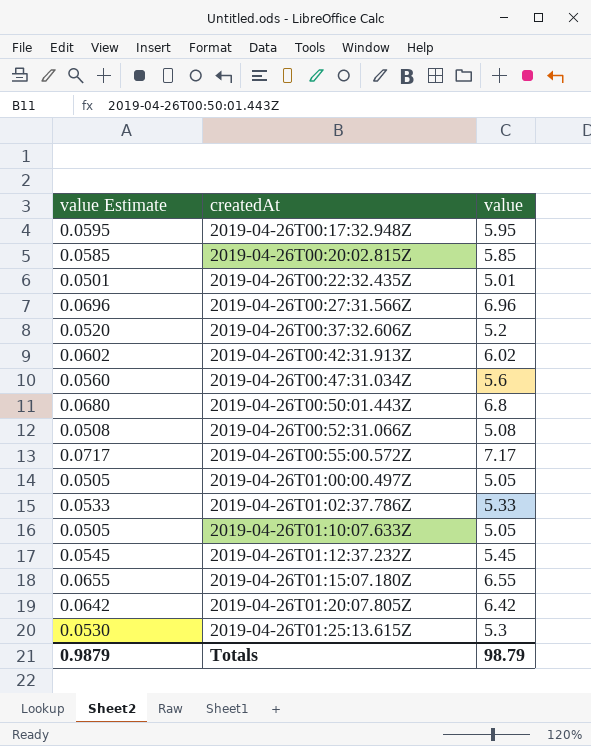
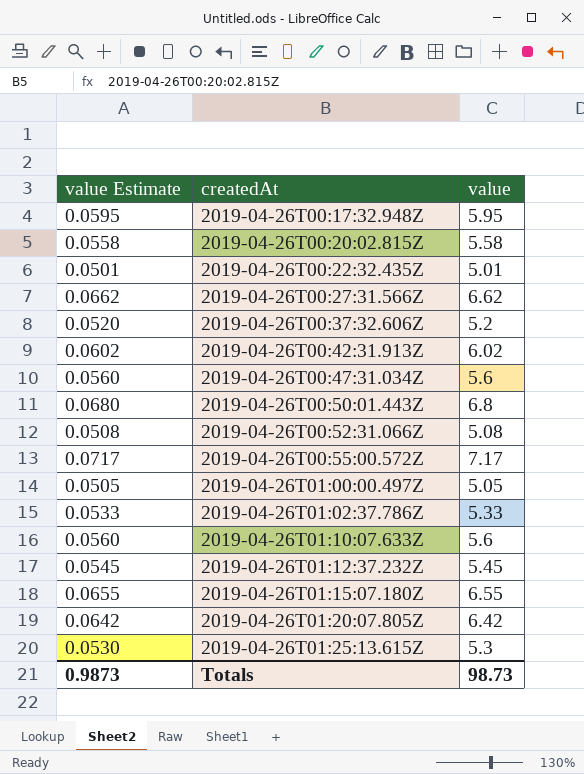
2019-04-26T00:20:02.815Z | value Estimate: 0.0585 -> 0.0558
2019-04-26T00:20:02.815Z | value: 5.85 -> 5.58
2019-04-26T00:27:31.566Z | value Estimate: 0.0696 -> 0.0662
2019-04-26T00:27:31.566Z | value: 6.96 -> 6.62
2019-04-26T01:10:07.633Z | value Estimate: 0.0505 -> 0.0560
2019-04-26T01:10:07.633Z | value: 5.05 -> 5.6
Totals | value Estimate: 0.9879 -> 0.9873
Totals | value: 98.79 -> 98.73

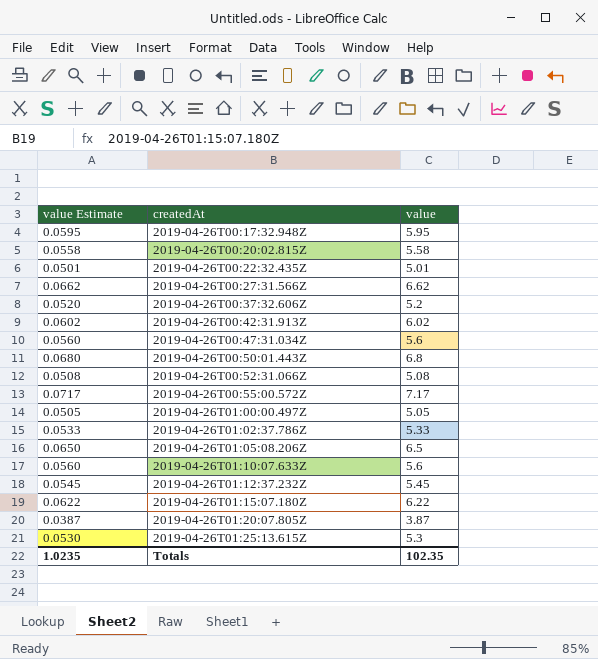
row 2019-04-26T01:05:08.206Z: none -> 0.0650 | 6.5
2019-04-26T01:15:07.180Z | value Estimate: 0.0655 -> 0.0622
2019-04-26T01:15:07.180Z | value: 6.55 -> 6.22
2019-04-26T01:20:07.805Z | value Estimate: 0.0642 -> 0.0387
2019-04-26T01:20:07.805Z | value: 6.42 -> 3.87
Totals | value Estimate: 0.9873 -> 1.0235
Totals | value: 98.73 -> 102.35

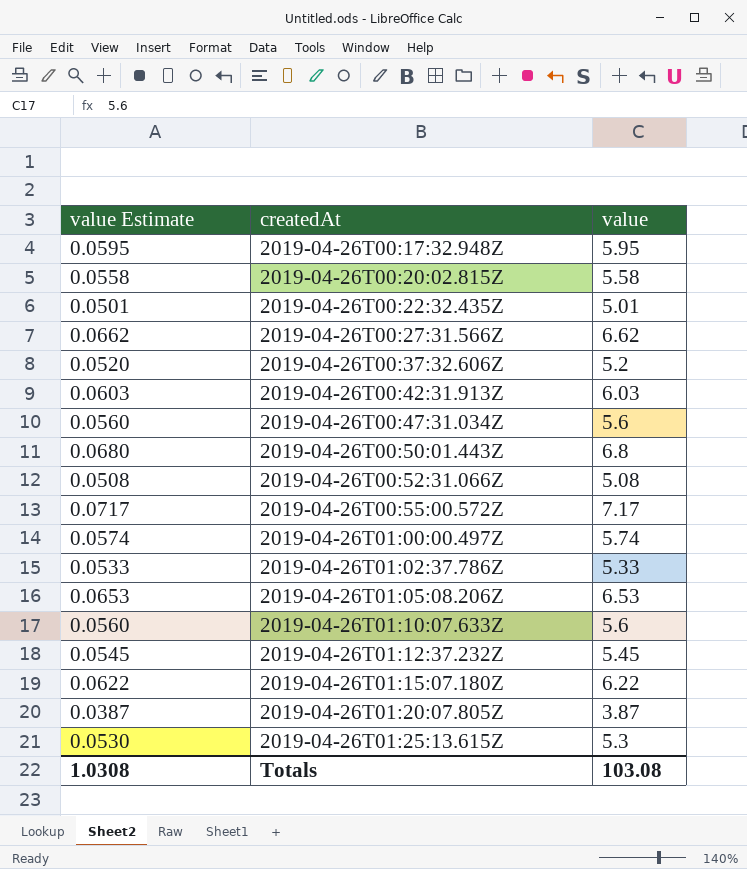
2019-04-26T00:42:31.913Z | value Estimate: 0.0602 -> 0.0603
2019-04-26T00:42:31.913Z | value: 6.02 -> 6.03
2019-04-26T01:00:00.497Z | value Estimate: 0.0505 -> 0.0574
2019-04-26T01:00:00.497Z | value: 5.05 -> 5.74
2019-04-26T01:05:08.206Z | value Estimate: 0.0650 -> 0.0653
2019-04-26T01:05:08.206Z | value: 6.5 -> 6.53
Totals | value Estimate: 1.0235 -> 1.0308
Totals | value: 102.35 -> 103.08

